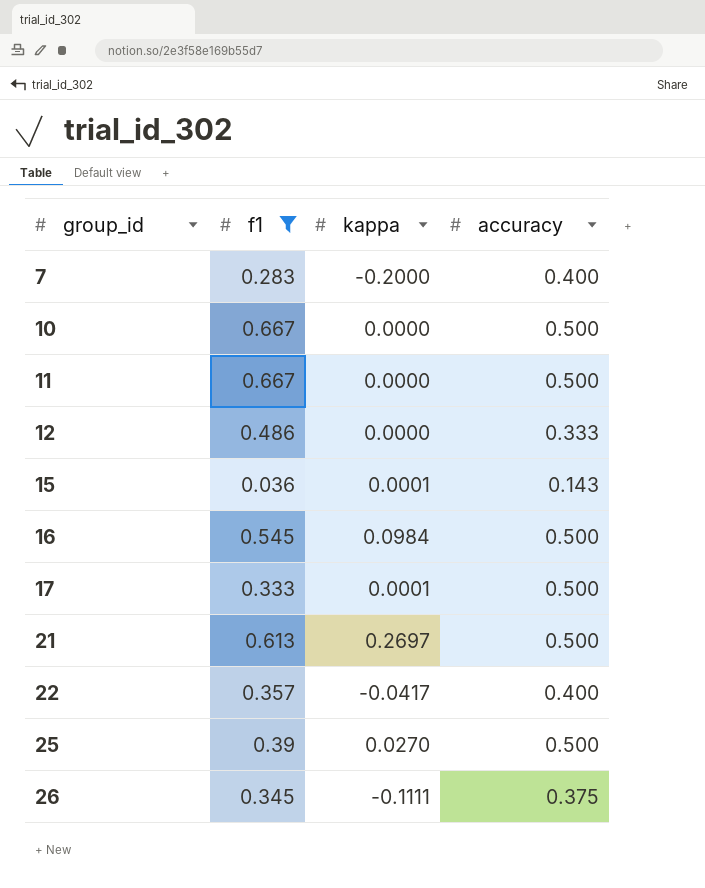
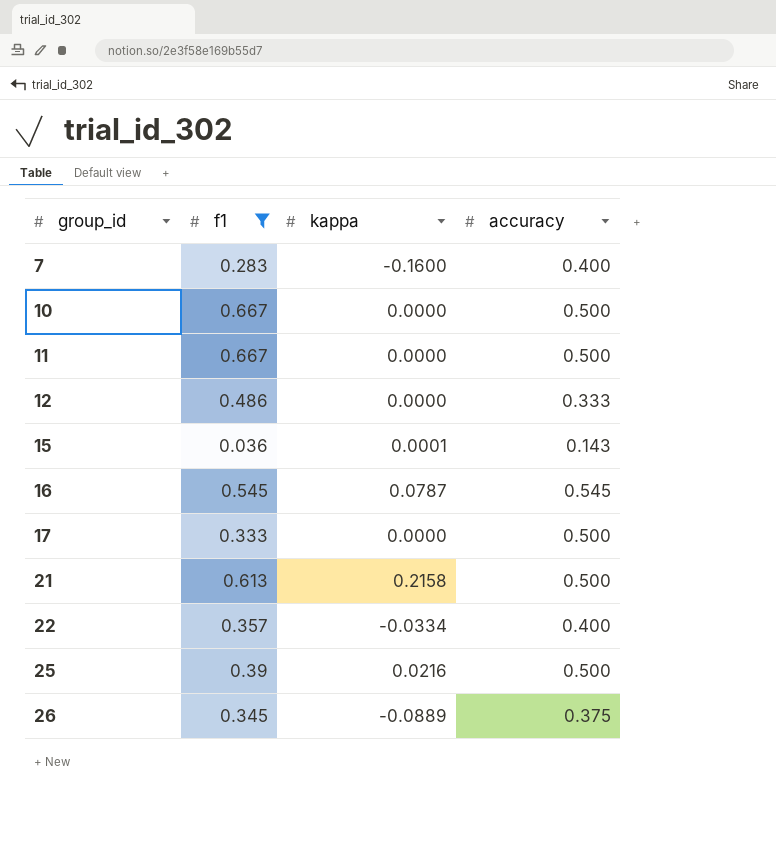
7 | kappa: -0.2000 -> -0.1600
16 | kappa: 0.0984 -> 0.0787
16 | accuracy: 0.500 -> 0.545
17 | kappa: 0.0001 -> 0.0000
21 | kappa: 0.2697 -> 0.2158
22 | kappa: -0.0417 -> -0.0334
25 | kappa: 0.0270 -> 0.0216
26 | kappa: -0.1111 -> -0.0889

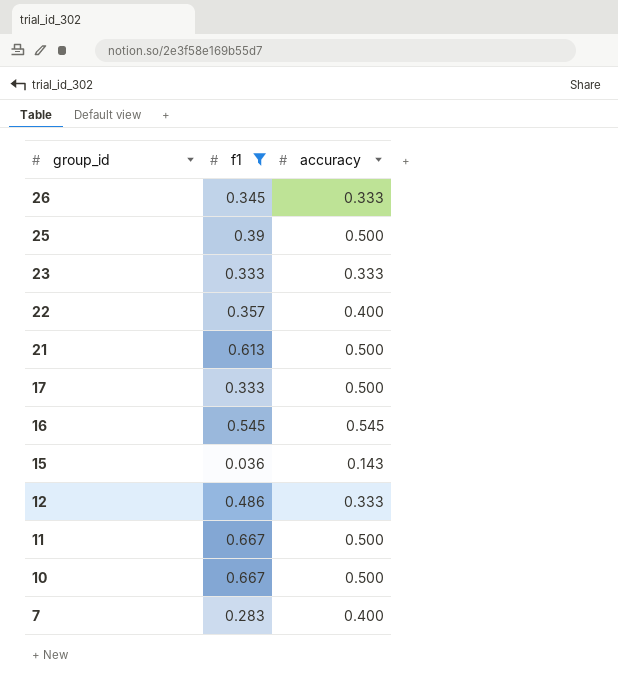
row order: group_id ascending -> group_id descending
column kappa | position: 3 -> none
26 | accuracy: 0.375 -> 0.333
row 23: none -> 0.333 | 0.333

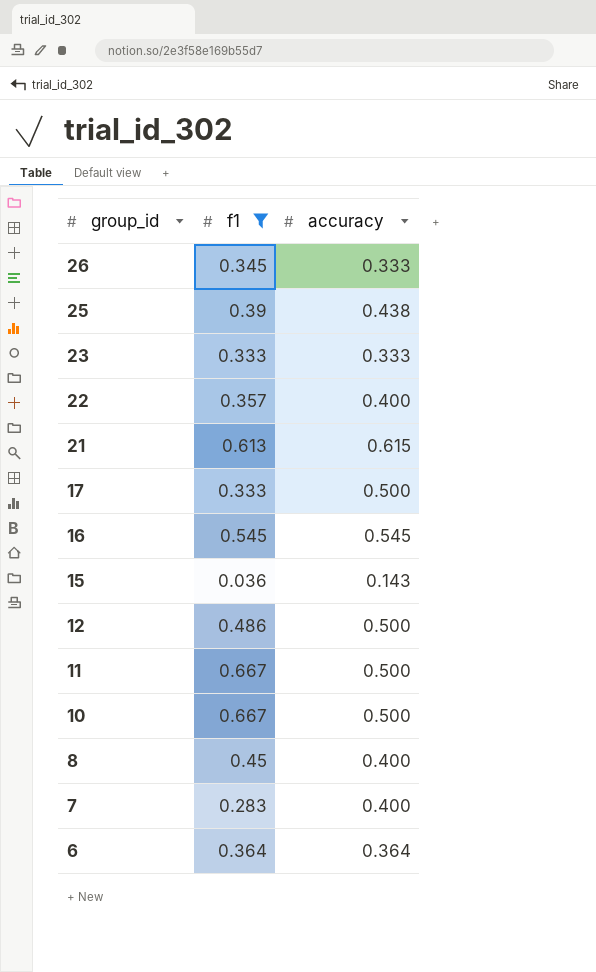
25 | accuracy: 0.500 -> 0.438
21 | accuracy: 0.500 -> 0.615
12 | accuracy: 0.333 -> 0.500
row 8: none -> 0.45 | 0.400
row 6: none -> 0.364 | 0.364

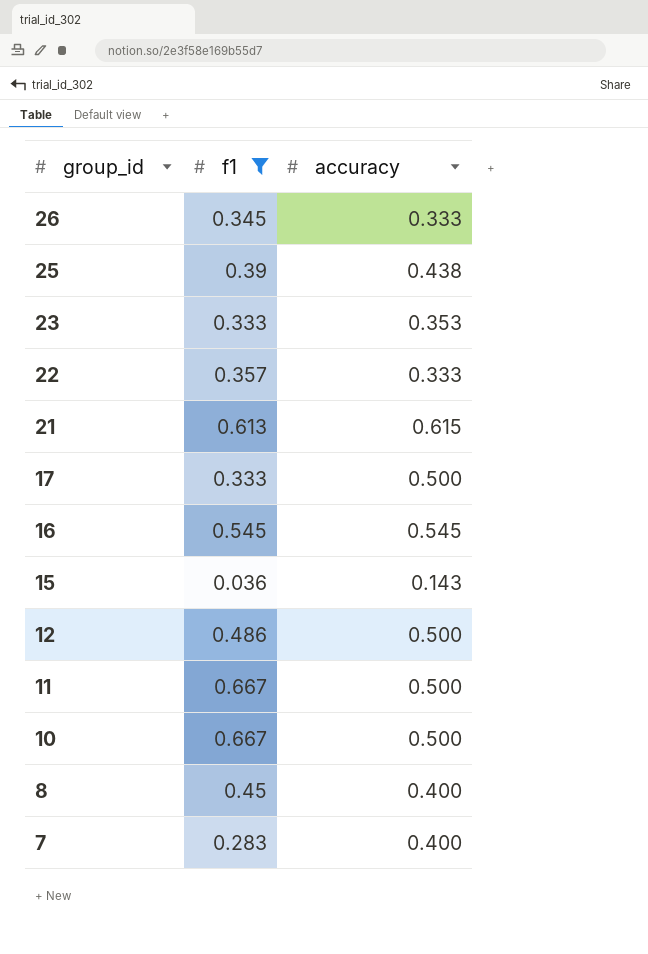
row 6: 0.364 | 0.364 -> none
23 | accuracy: 0.333 -> 0.353
22 | accuracy: 0.400 -> 0.333

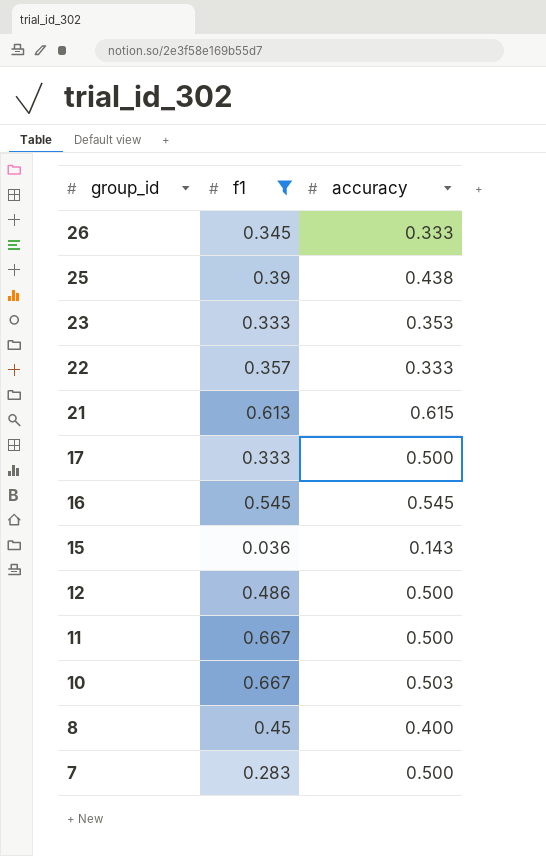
10 | accuracy: 0.500 -> 0.503
7 | accuracy: 0.400 -> 0.500

